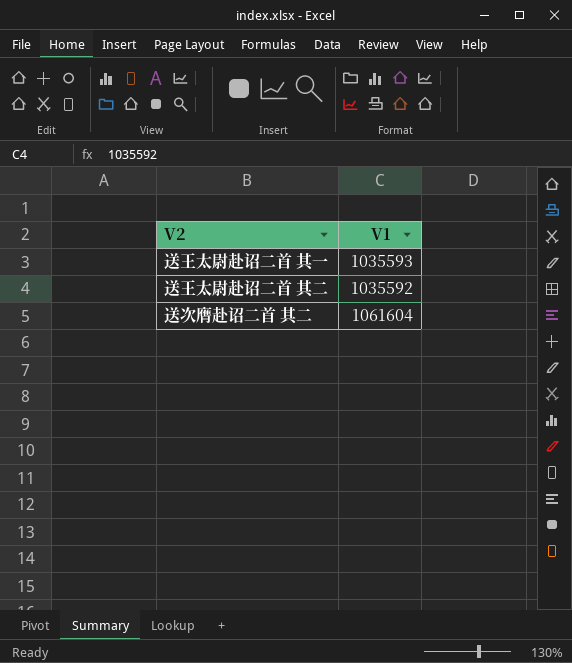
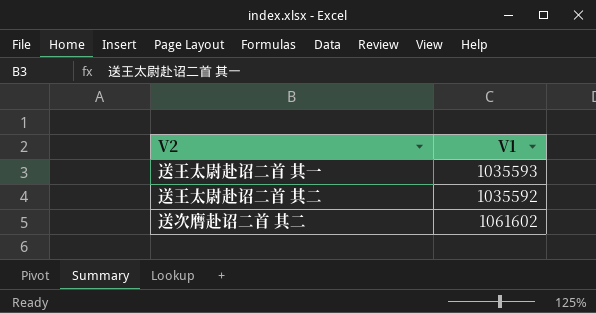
送次膺赴诏二首 其二 | V1: 1061604 -> 1061602

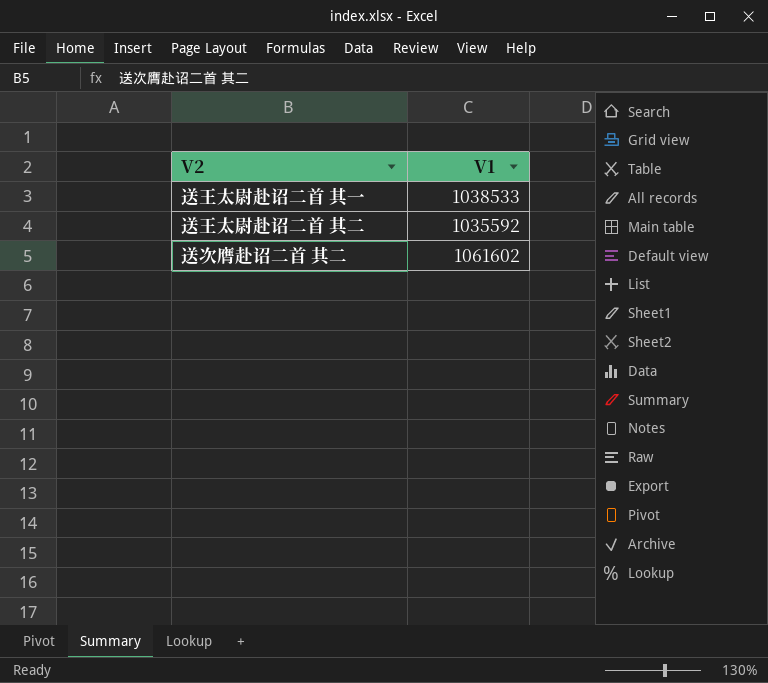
送王太尉赴诏二首 其一 | V1: 1035593 -> 1038533

